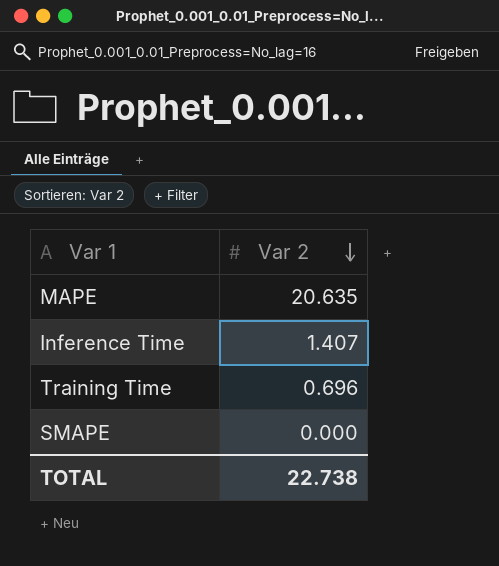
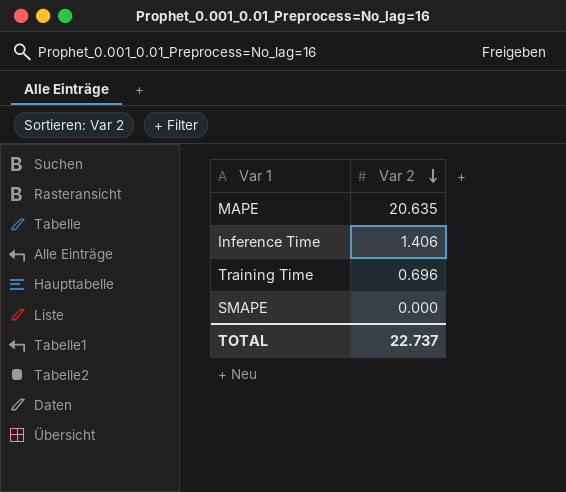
Inference Time | Var 2: 1.407 -> 1.406
TOTAL | Var 2: 22.738 -> 22.737

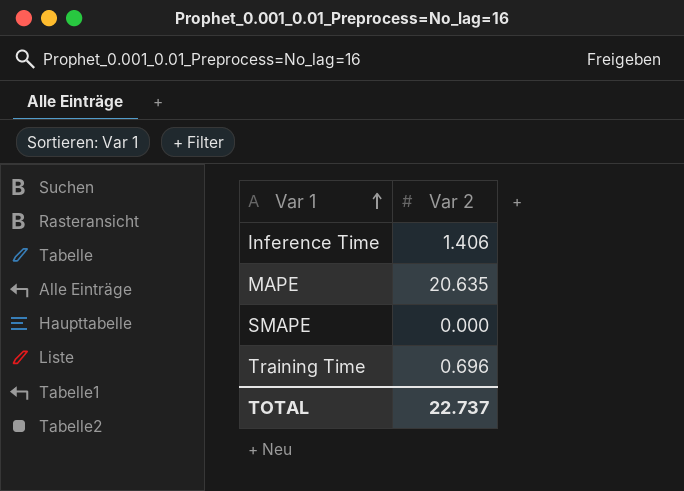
row order: Var 2 descending -> Var 1 ascending

